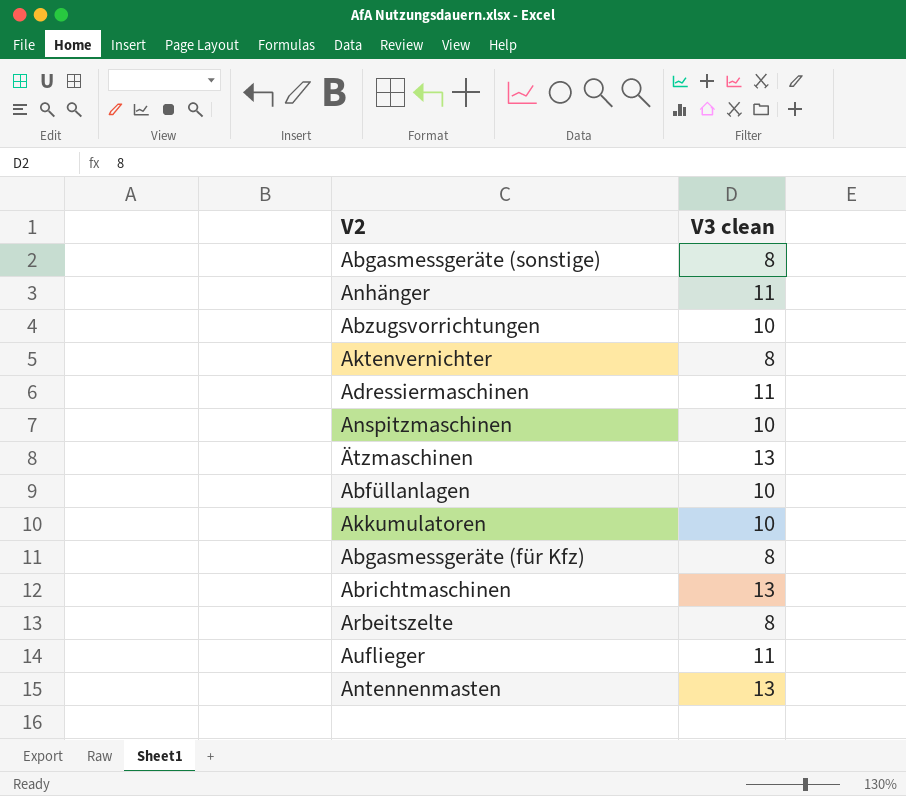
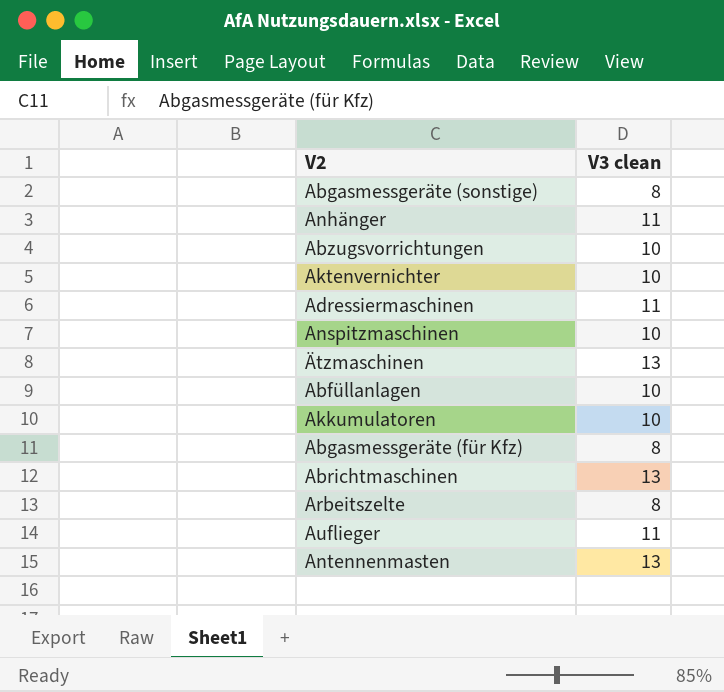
Aktenvernichter | V3 clean: 8 -> 10

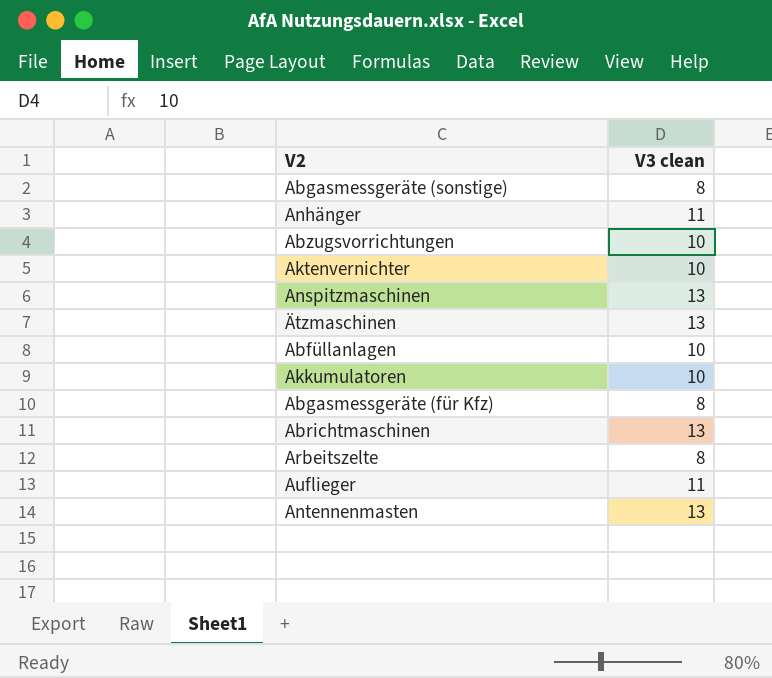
row Adressiermaschinen: 11 -> none
Anspitzmaschinen | V3 clean: 10 -> 13

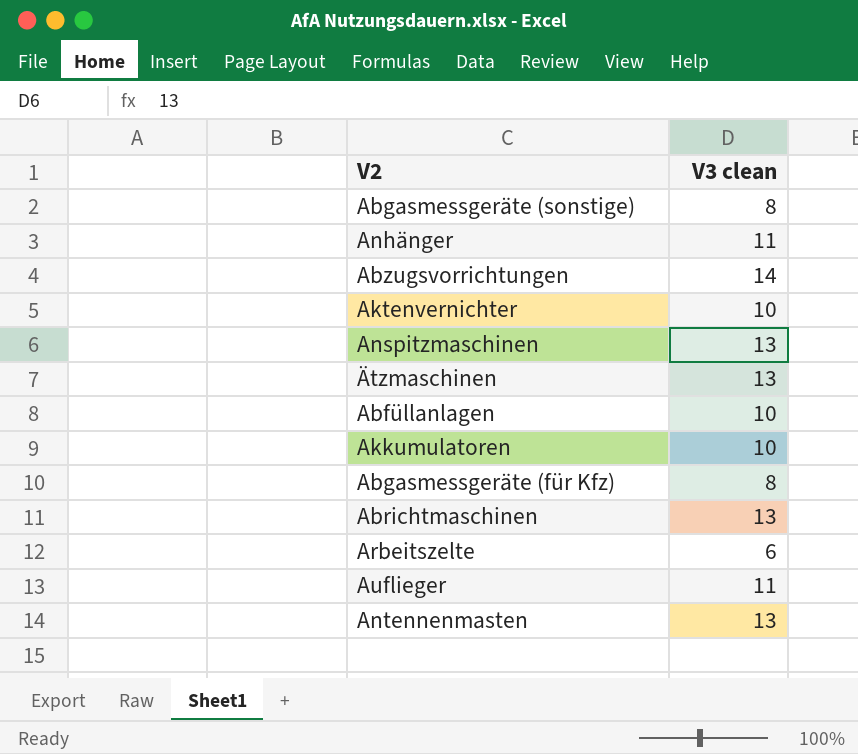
Abzugsvorrichtungen | V3 clean: 10 -> 14
Arbeitszelte | V3 clean: 8 -> 6

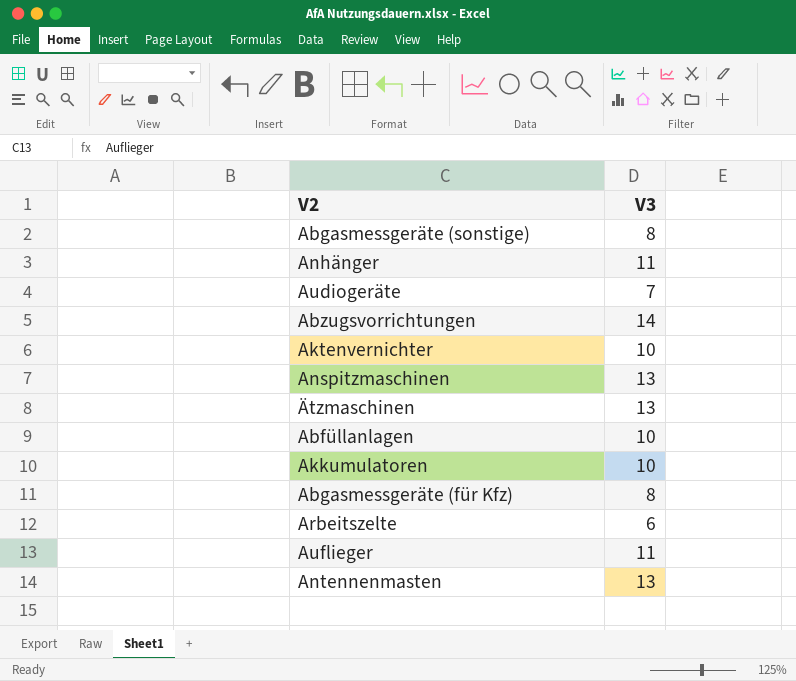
column name: V3 clean -> V3
row Abrichtmaschinen: 13 -> none
row Audiogeräte: none -> 7

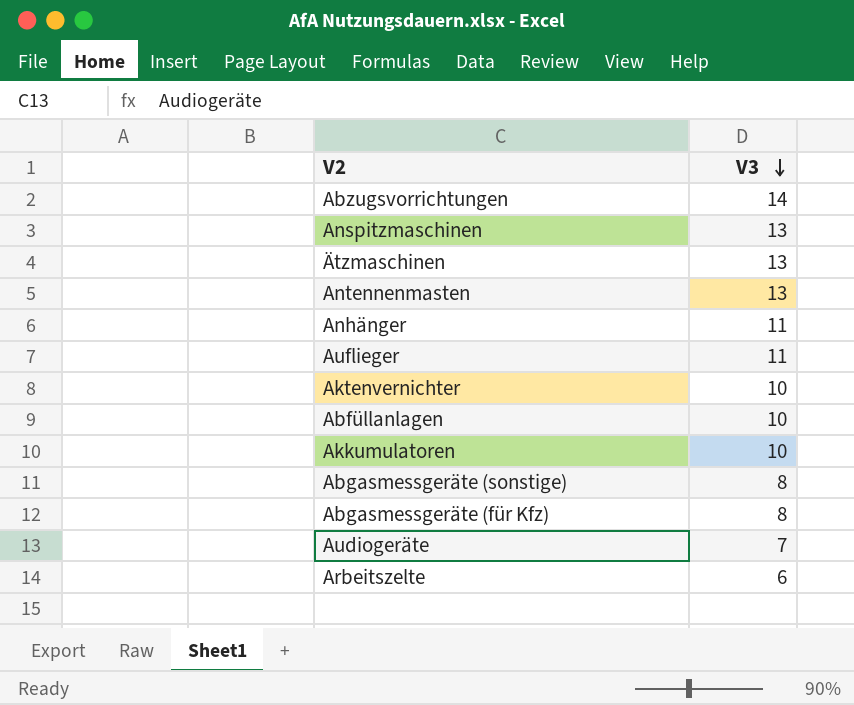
row order: none -> V3 descending

